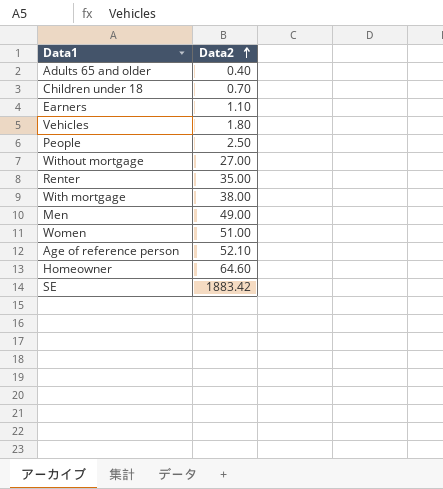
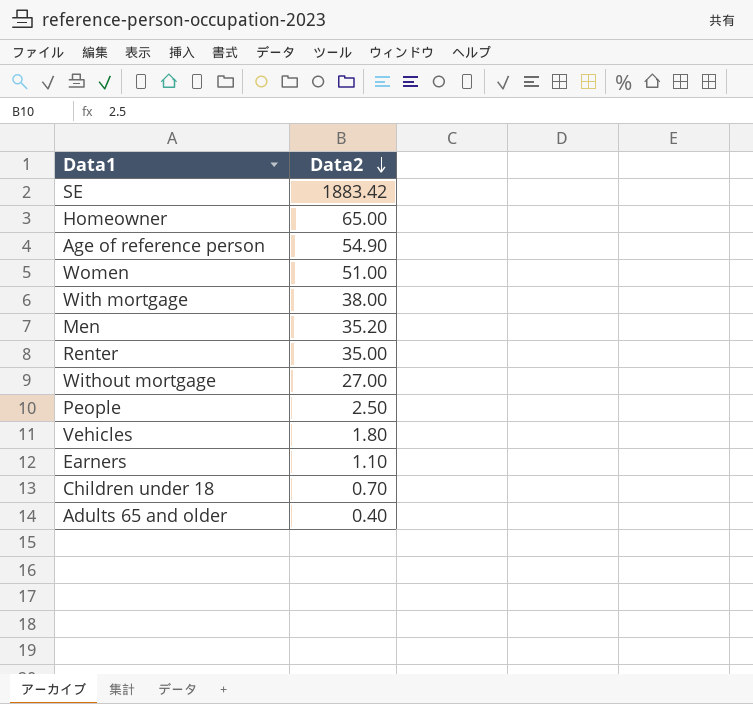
row order: Data2 ascending -> Data2 descending
Homeowner | Data2: 64.60 -> 65.00
Age of reference person | Data2: 52.10 -> 54.90
Men | Data2: 49.00 -> 35.20

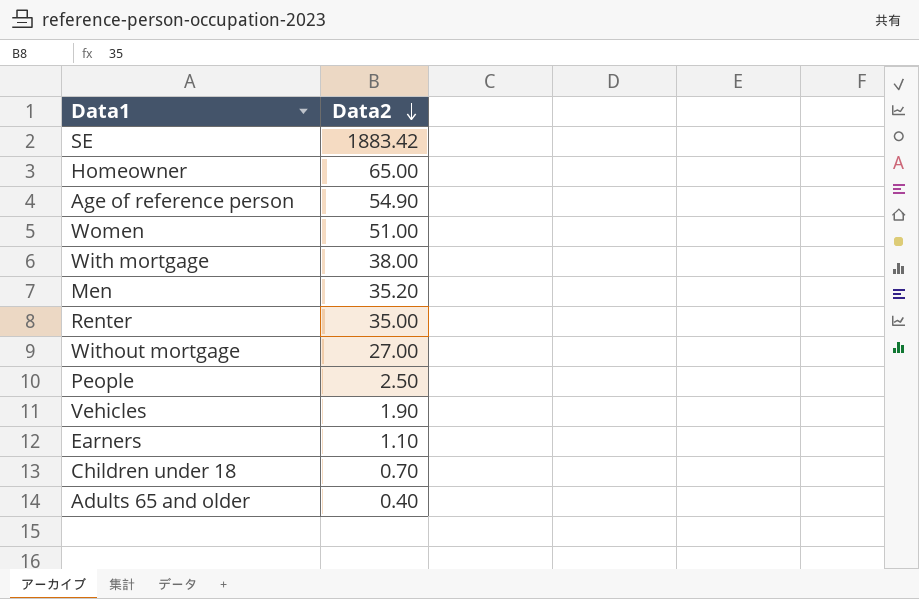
Vehicles | Data2: 1.80 -> 1.90

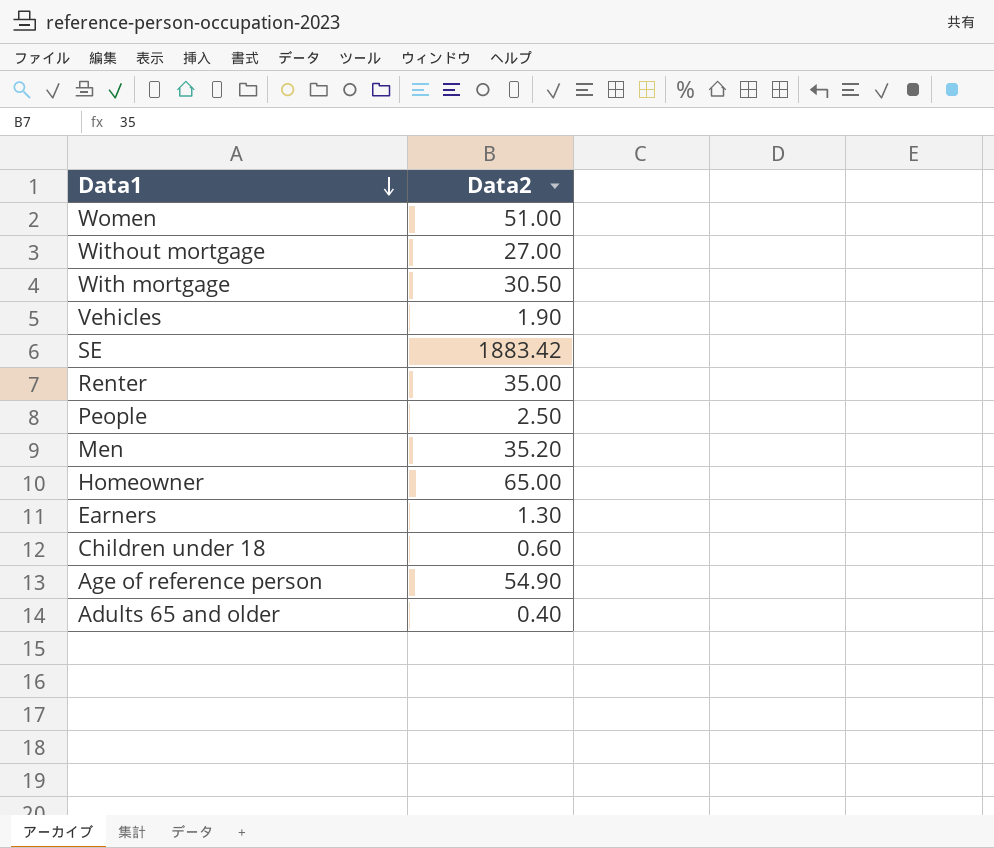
row order: Data2 descending -> Data1 descending
With mortgage | Data2: 38.00 -> 30.50
Earners | Data2: 1.10 -> 1.30
Children under 18 | Data2: 0.70 -> 0.60

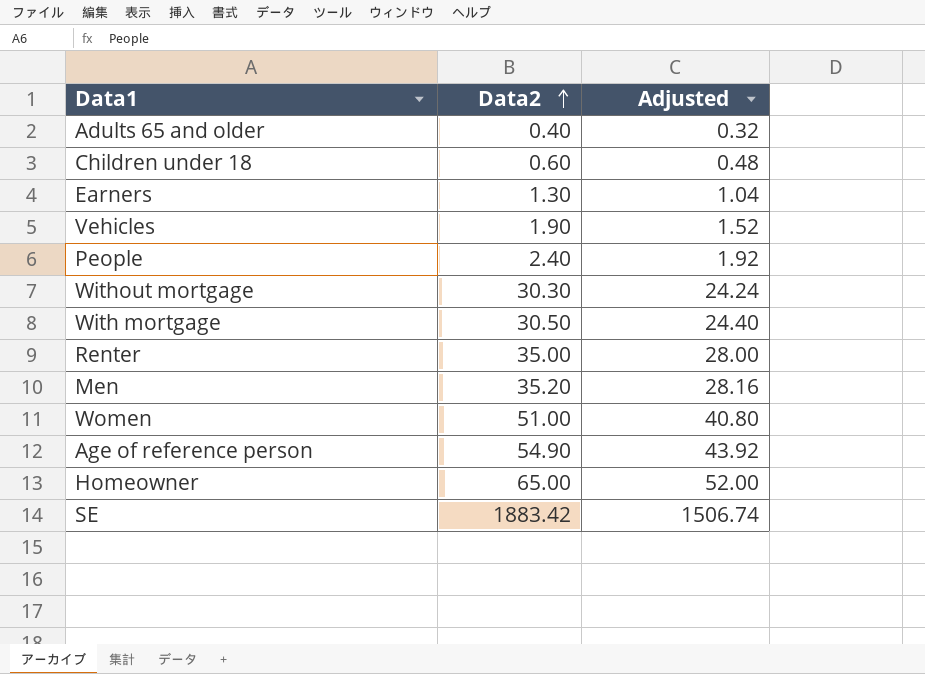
row order: Data1 descending -> Data2 ascending
column Adjusted | formula: none -> [Data2] * 0.8
People | Data2: 2.50 -> 2.40
Without mortgage | Data2: 27.00 -> 30.30

